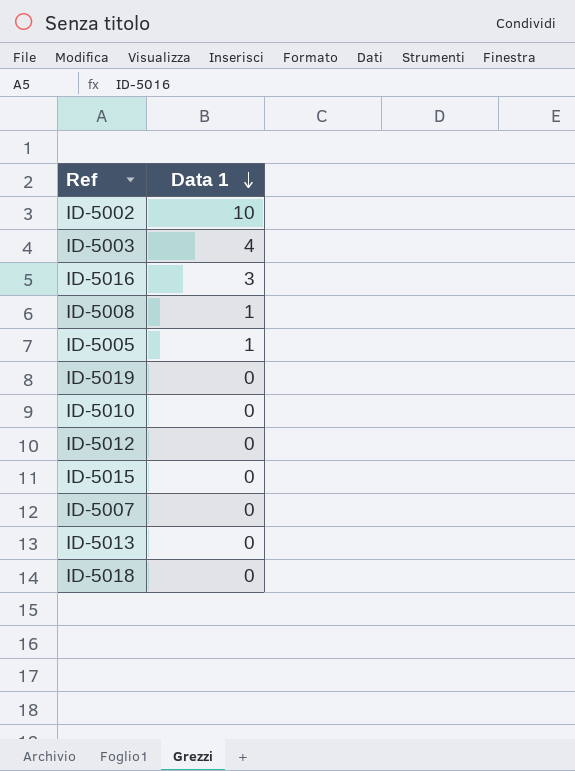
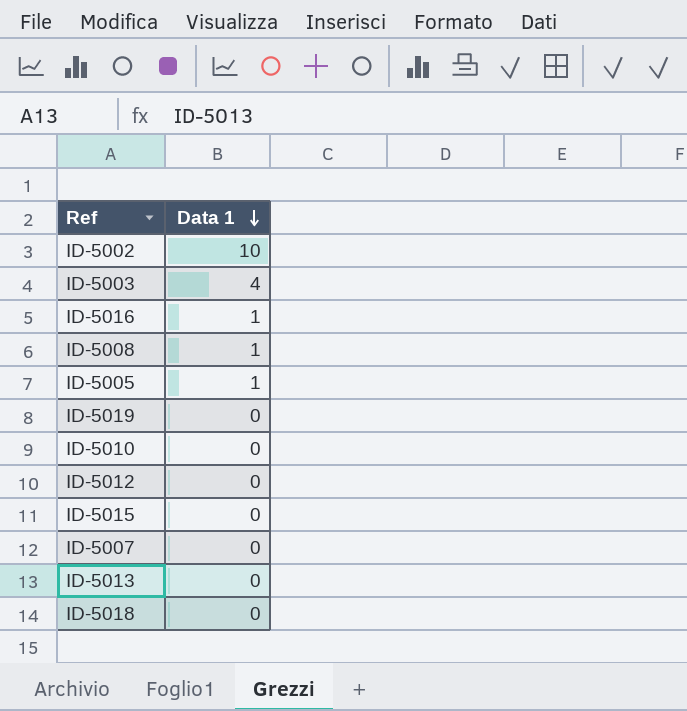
ID-5016 | Data 1: 3 -> 1

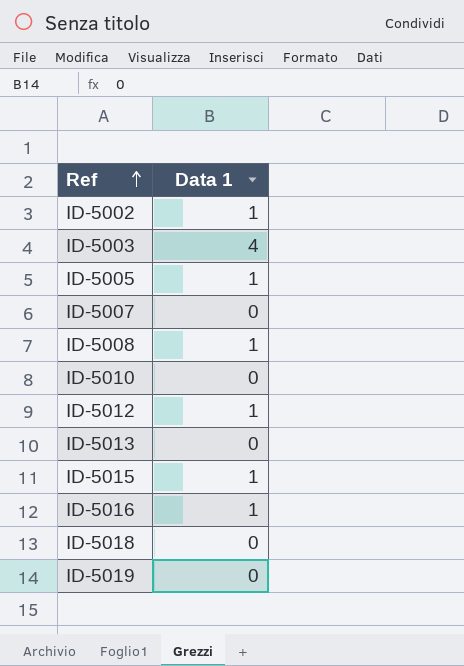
row order: Data 1 descending -> Ref ascending
ID-5002 | Data 1: 10 -> 1
ID-5012 | Data 1: 0 -> 1
ID-5015 | Data 1: 0 -> 1

